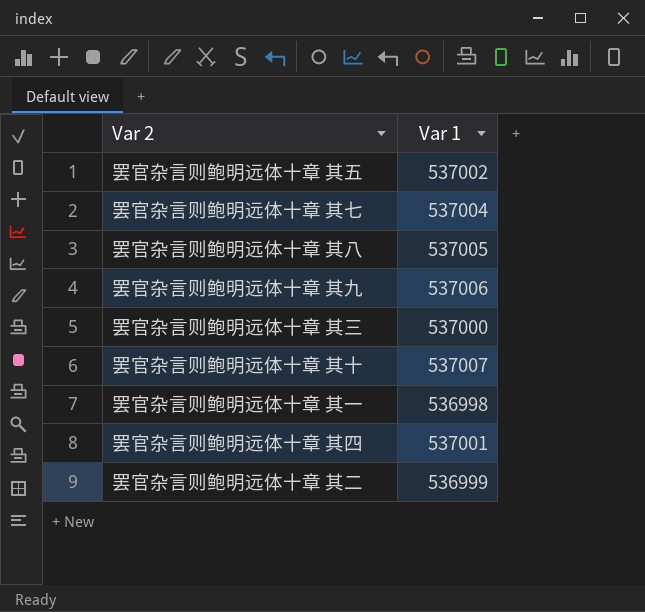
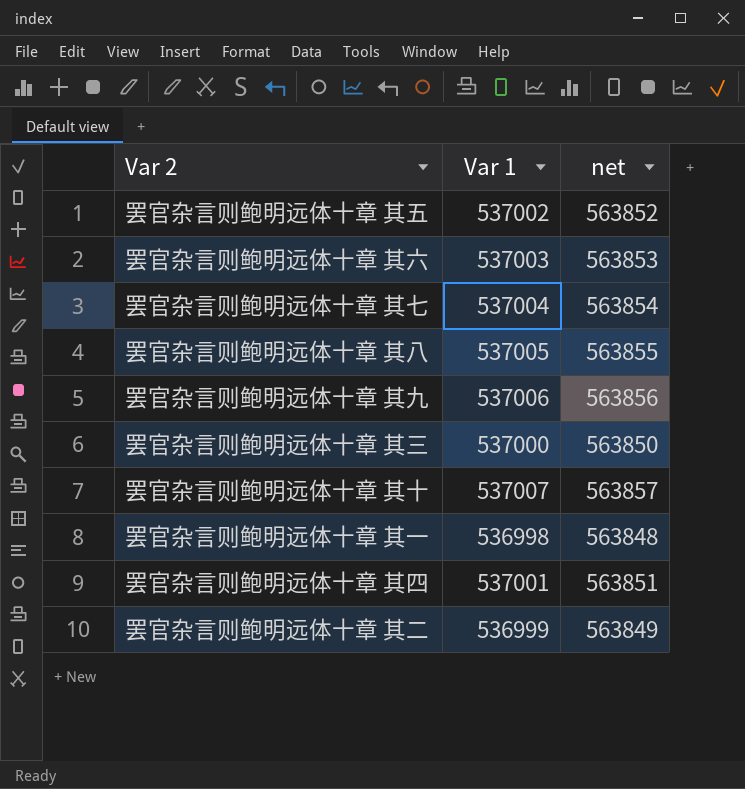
column net | formula: none -> [Var 1] * 1.05
row 罢官杂言则鲍明远体十章 其六: none -> 537003 | 563853

